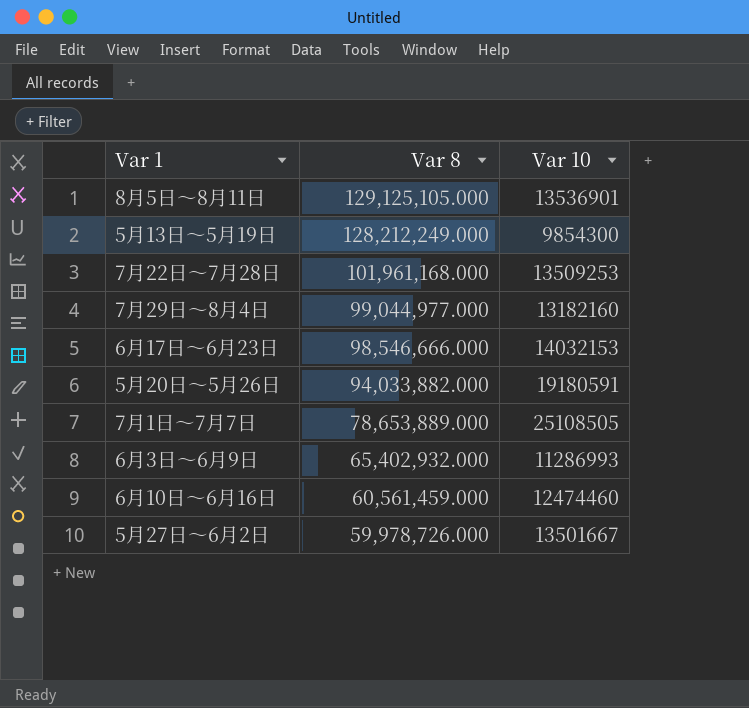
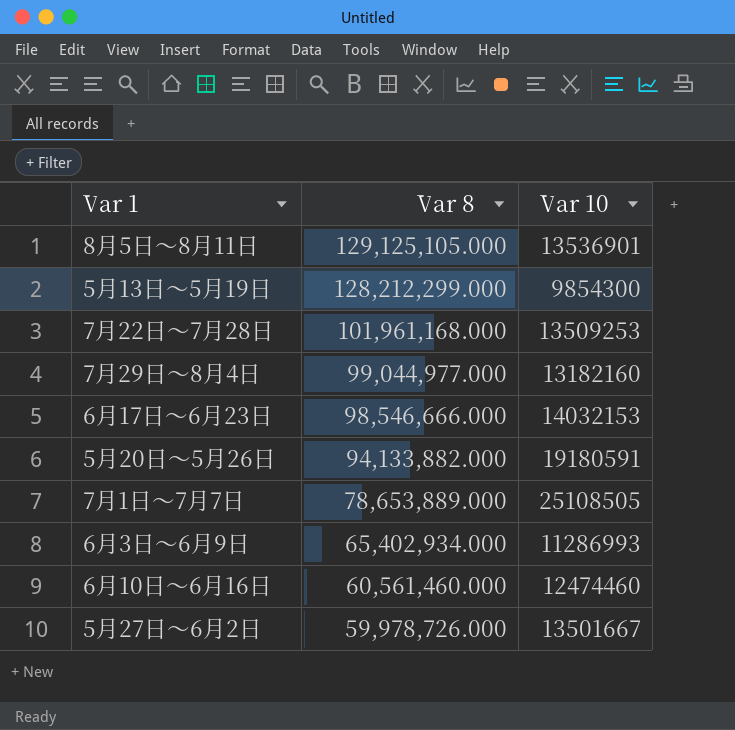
5月13日～5月19日 | Var 8: 128,212,249.000 -> 128,212,299.000
5月20日～5月26日 | Var 8: 94,033,882.000 -> 94,133,882.000
6月3日～6月9日 | Var 8: 65,402,932.000 -> 65,402,934.000
6月10日～6月16日 | Var 8: 60,561,459.000 -> 60,561,460.000

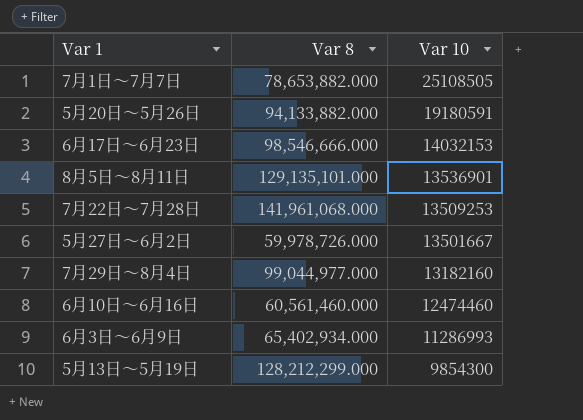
row order: Var 8 descending -> Var 10 descending
7月1日～7月7日 | Var 8: 78,653,889.000 -> 78,653,882.000
8月5日～8月11日 | Var 8: 129,125,105.000 -> 129,135,101.000
7月22日～7月28日 | Var 8: 101,961,168.000 -> 141,961,068.000

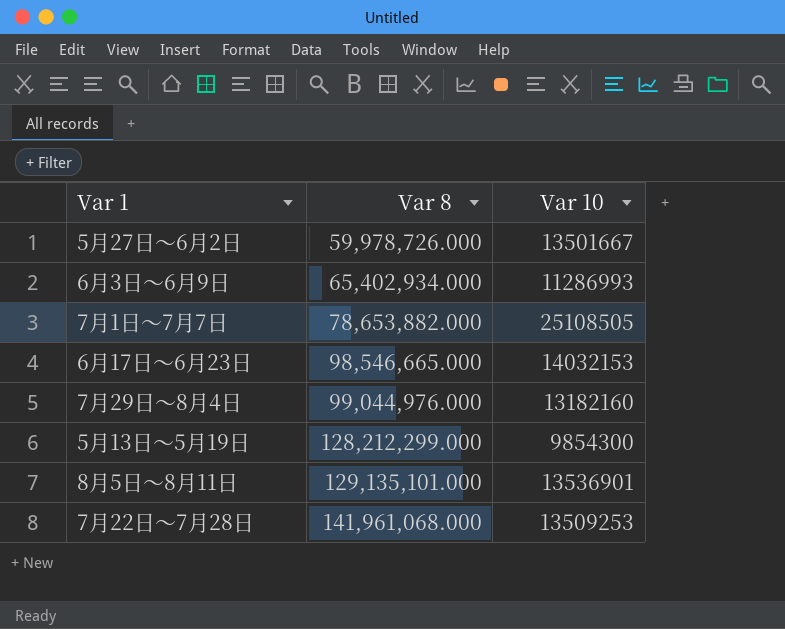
row order: Var 10 descending -> Var 8 ascending
row 5月20日～5月26日: 94,133,882.000 | 19180591 -> none
row 6月10日～6月16日: 60,561,460.000 | 12474460 -> none
6月17日～6月23日 | Var 8: 98,546,666.000 -> 98,546,665.000
7月29日～8月4日 | Var 8: 99,044,977.000 -> 99,044,976.000

